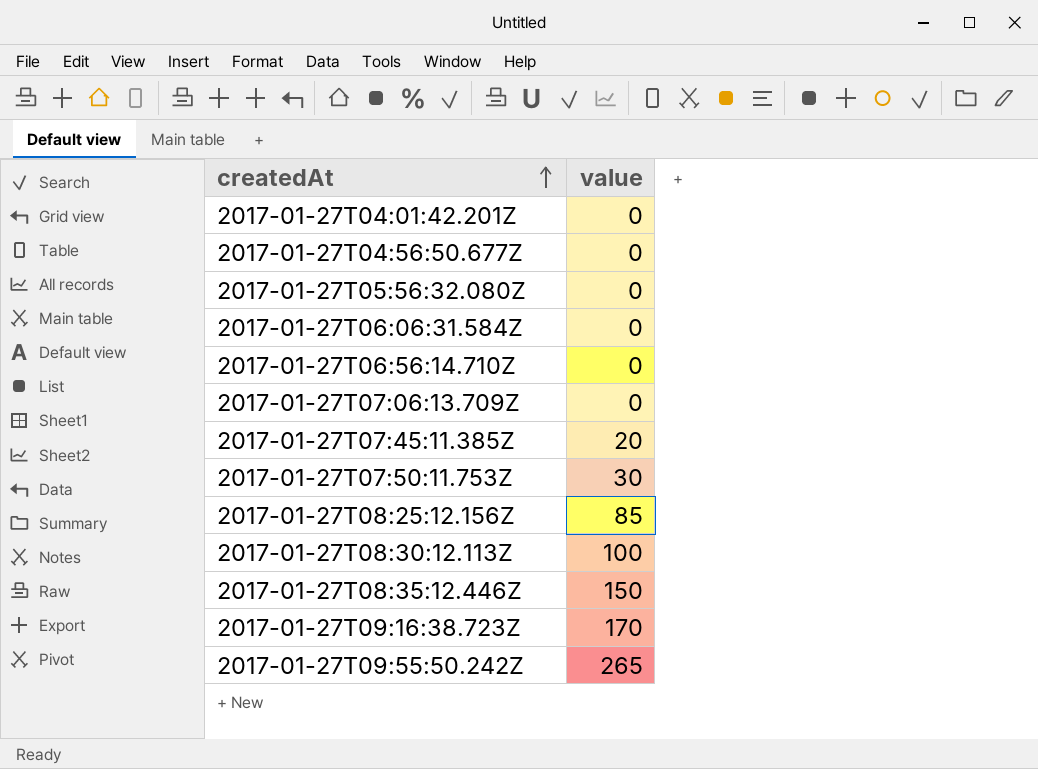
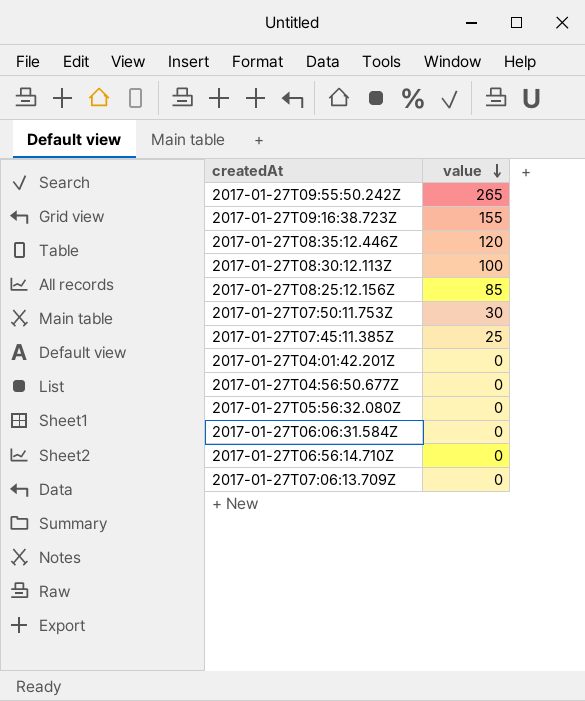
row order: createdAt ascending -> value descending
2017-01-27T09:16:38.723Z | value: 170 -> 155
2017-01-27T08:35:12.446Z | value: 150 -> 120
2017-01-27T07:45:11.385Z | value: 20 -> 25

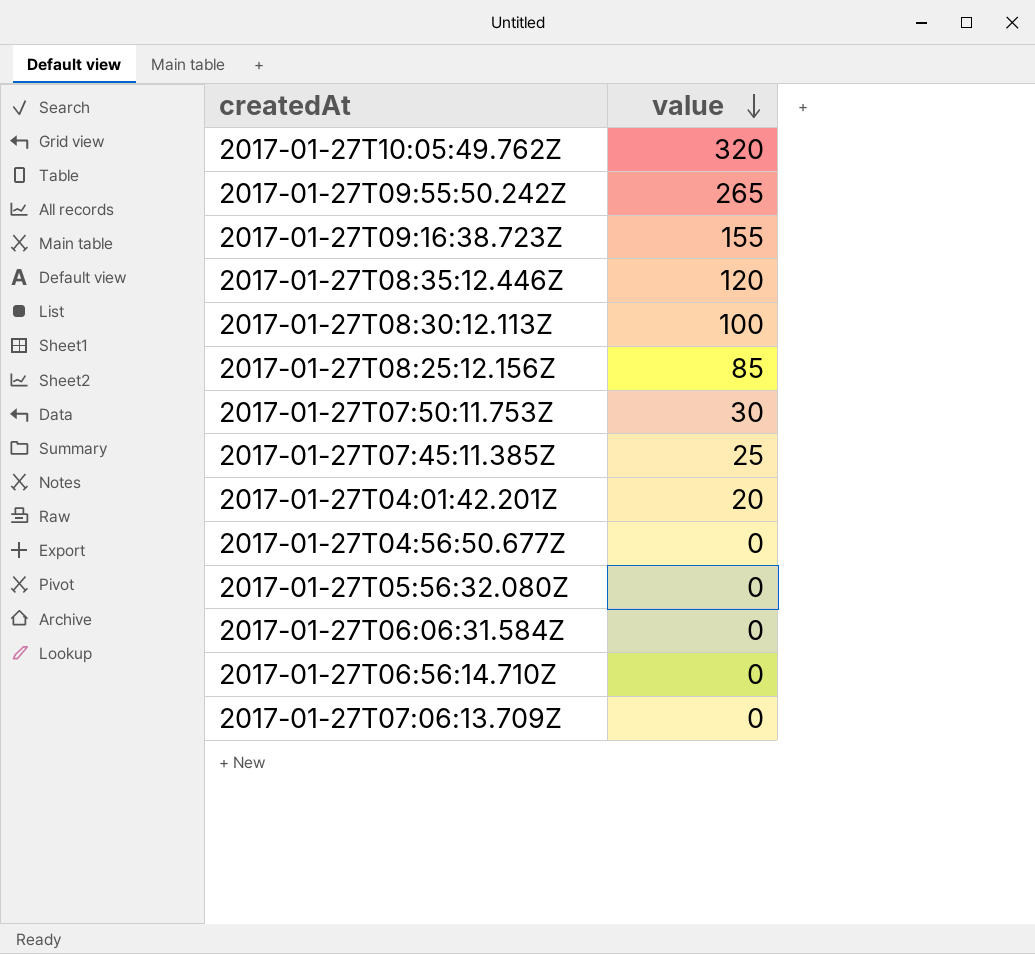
row 2017-01-27T10:05:49.762Z: none -> 320
2017-01-27T04:01:42.201Z | value: 0 -> 20

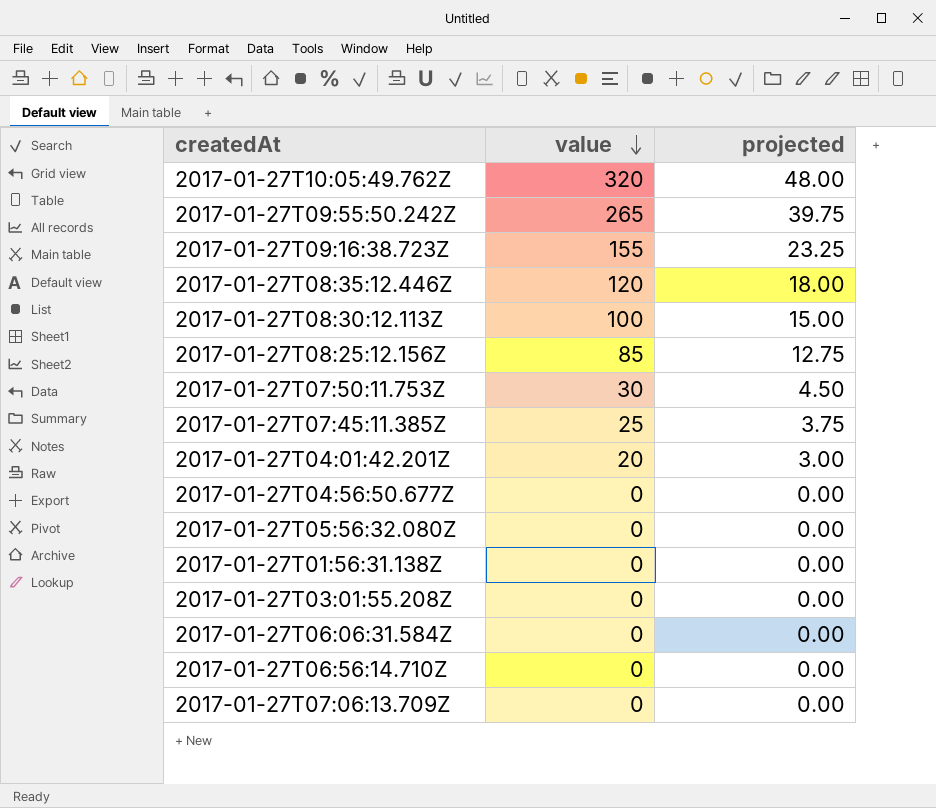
column projected | formula: none -> [value] * 0.15
row 2017-01-27T01:56:31.138Z: none -> 0 | 0.00
row 2017-01-27T03:01:55.208Z: none -> 0 | 0.00

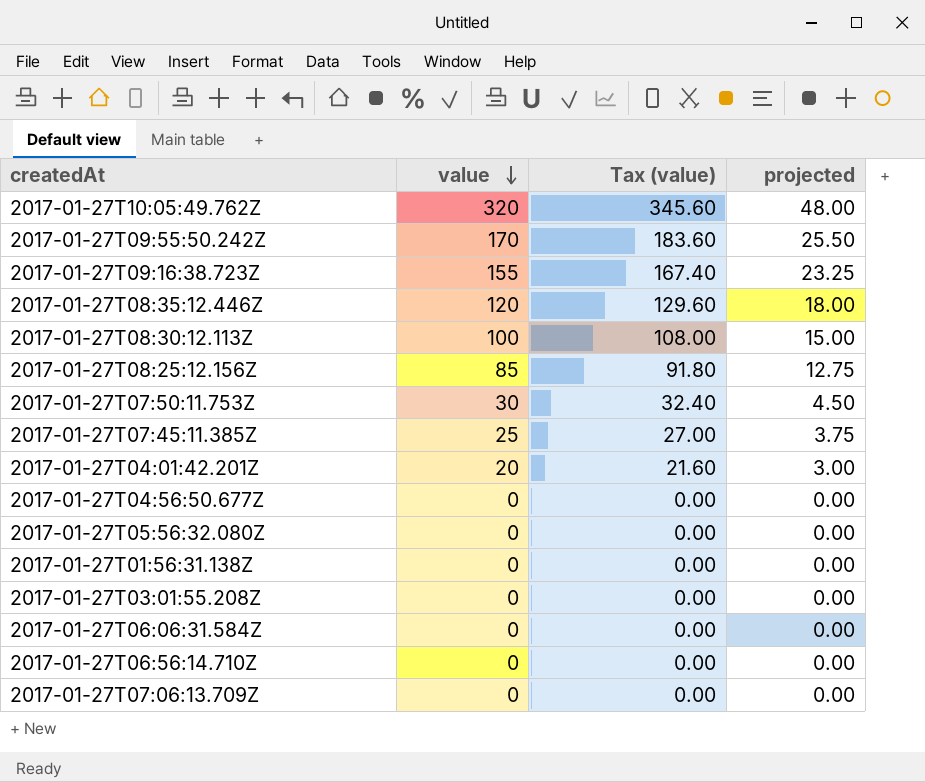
column Tax (value) | formula: none -> [value] * 1.08
2017-01-27T09:55:50.242Z | value: 265 -> 170
2017-01-27T09:55:50.242Z | projected: 39.75 -> 25.50

